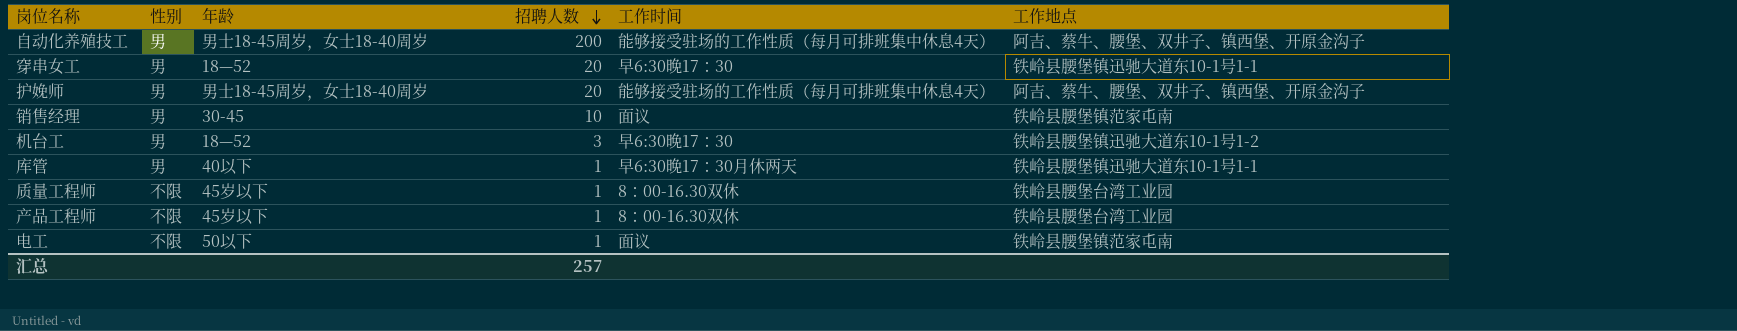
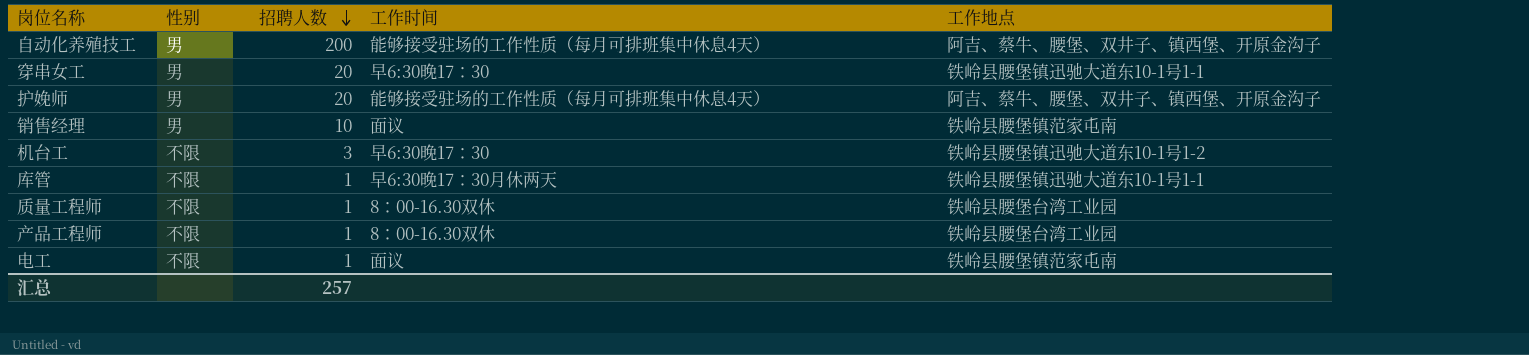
column 年龄 | position: 3 -> none
机台工 | 性别: 男 -> 不限
库管 | 性别: 男 -> 不限

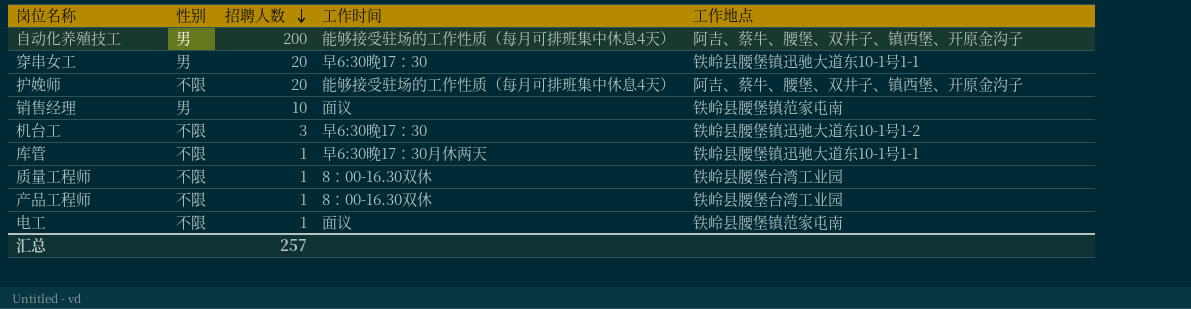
护娩师 | 性别: 男 -> 不限

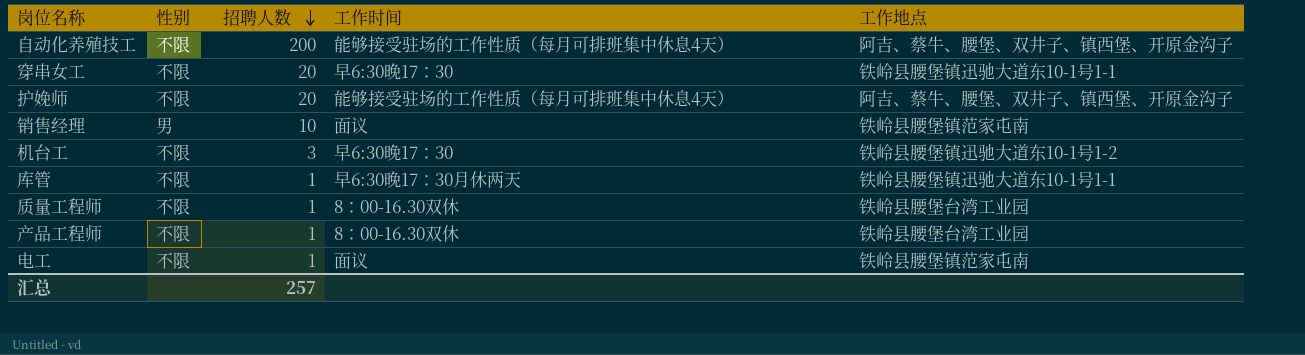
自动化养殖技工 | 性别: 男 -> 不限
穿串女工 | 性别: 男 -> 不限

